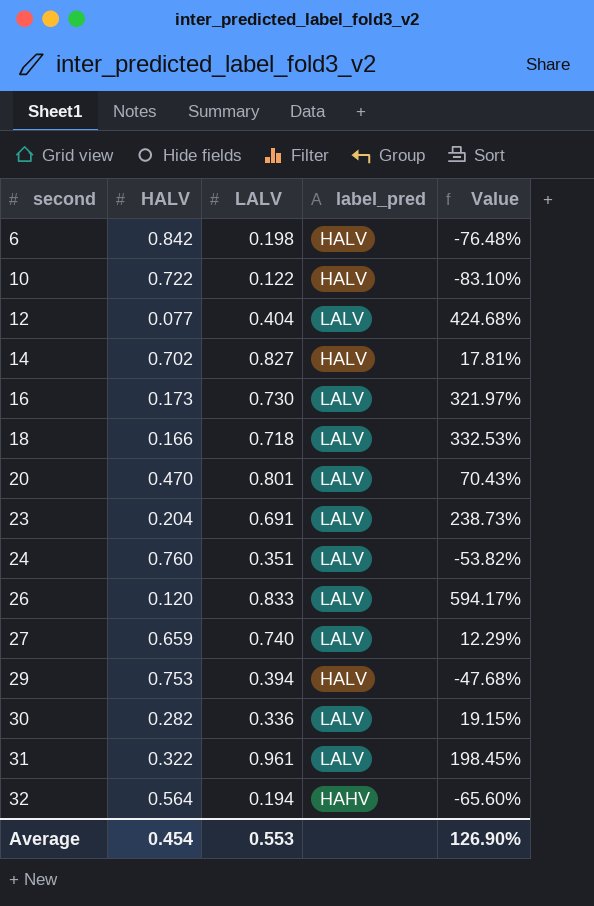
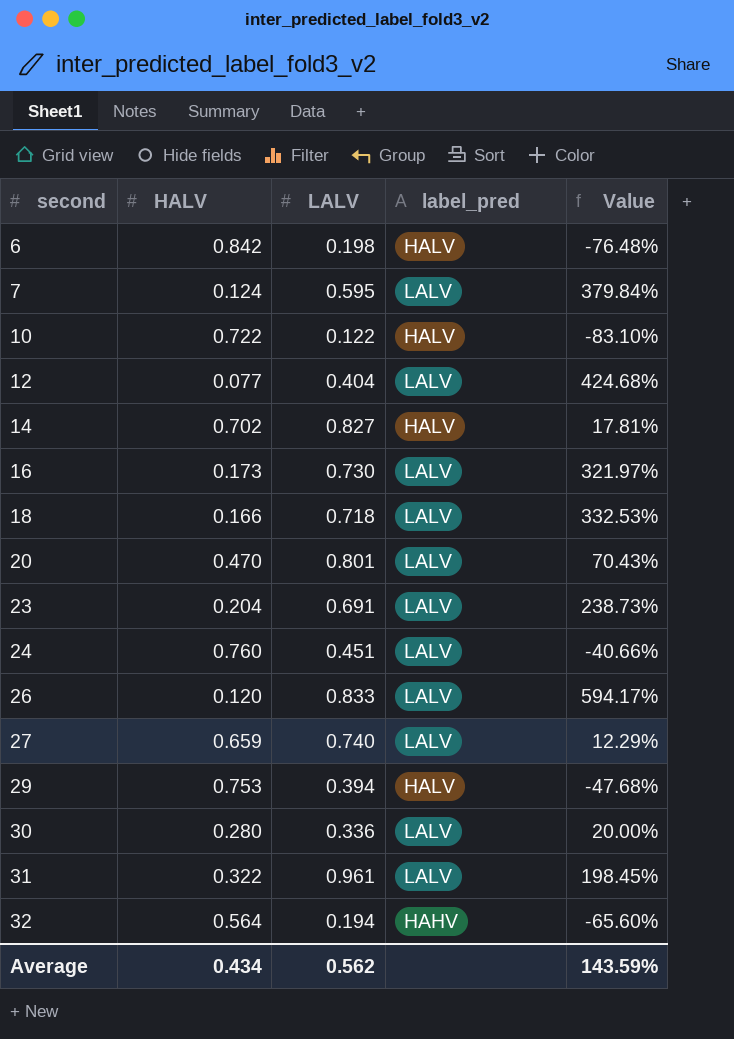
row 7: none -> 0.124 | 0.595 | LALV | 379.84%
24 | LALV: 0.351 -> 0.451
24 | Value: -53.82% -> -40.66%
30 | HALV: 0.282 -> 0.280
30 | Value: 19.15% -> 20.00%
Average | HALV: 0.454 -> 0.434
Average | LALV: 0.553 -> 0.562
Average | Value: 126.90% -> 143.59%

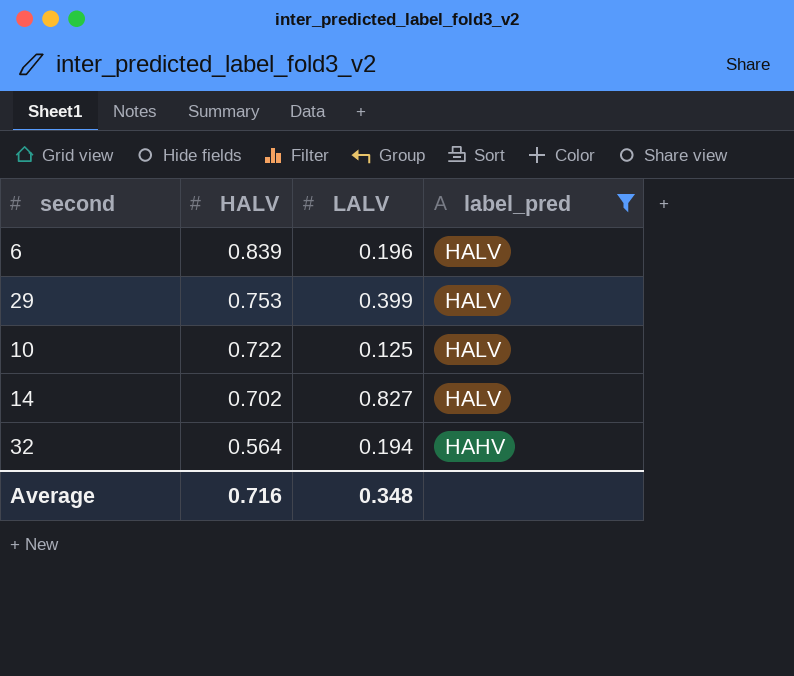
filter: none -> label_pred != LALV
row order: second ascending -> HALV descending
column Value | formula: ([LALV] - [HALV]) / [HALV] -> none
6 | HALV: 0.842 -> 0.839
6 | LALV: 0.198 -> 0.196
29 | LALV: 0.394 -> 0.399
10 | LALV: 0.122 -> 0.125
Average | HALV: 0.434 -> 0.716
Average | LALV: 0.562 -> 0.348

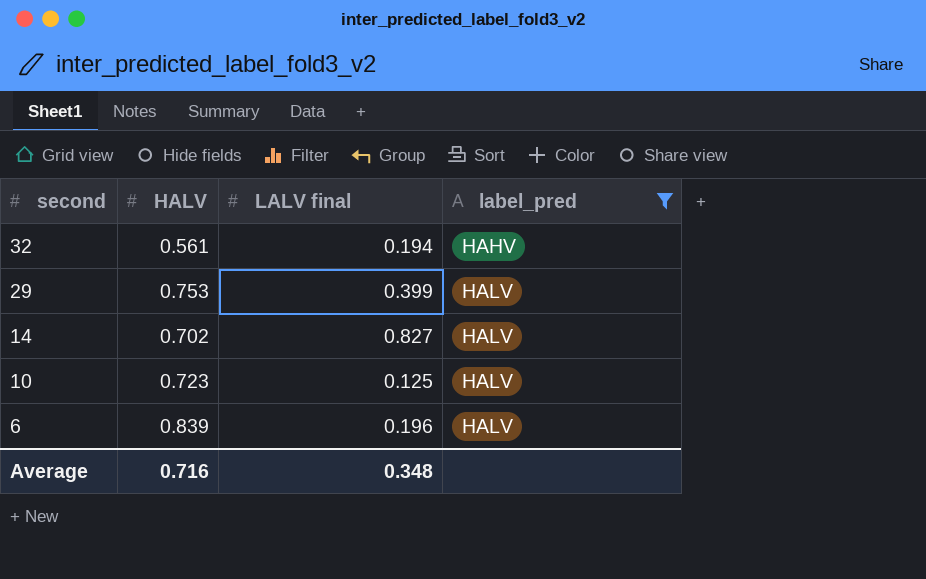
row order: HALV descending -> second descending
column name: LALV -> LALV final
32 | HALV: 0.564 -> 0.561
10 | HALV: 0.722 -> 0.723

